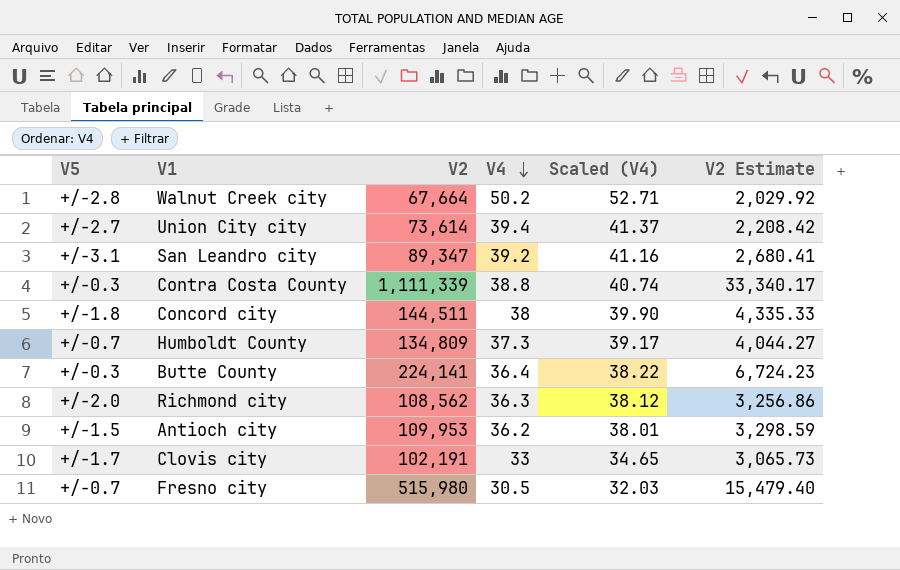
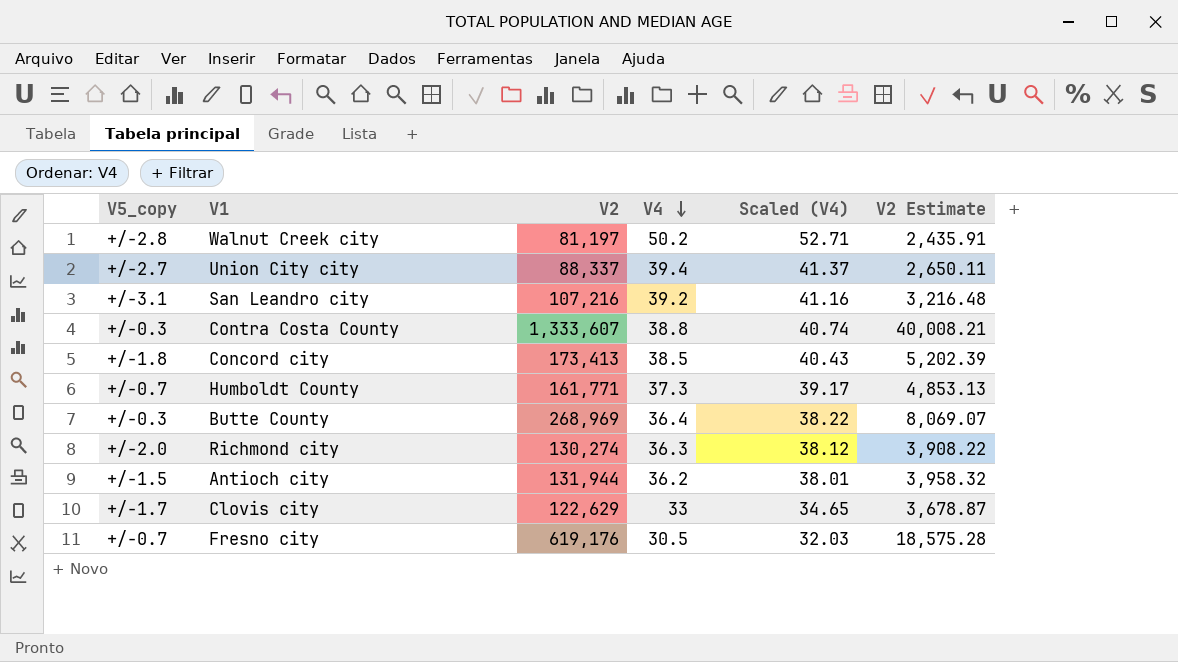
column name: V5 -> V5_copy
Walnut Creek city | V2: 67,664 -> 81,197
Walnut Creek city | V2 Estimate: 2,029.92 -> 2,435.91
Union City city | V2: 73,614 -> 88,337
Union City city | V2 Estimate: 2,208.42 -> 2,650.11
San Leandro city | V2: 89,347 -> 107,216
San Leandro city | V2 Estimate: 2,680.41 -> 3,216.48
Contra Costa County | V2: 1,111,339 -> 1,333,607
Contra Costa County | V2 Estimate: 33,340.17 -> 40,008.21
Concord city | V2: 144,511 -> 173,413
Concord city | V4: 38 -> 38.5
Concord city | Scaled (V4): 39.90 -> 40.43
Concord city | V2 Estimate: 4,335.33 -> 5,202.39
Humboldt County | V2: 134,809 -> 161,771
Humboldt County | V2 Estimate: 4,044.27 -> 4,853.13
Butte County | V2: 224,141 -> 268,969
Butte County | V2 Estimate: 6,724.23 -> 8,069.07
Richmond city | V2: 108,562 -> 130,274
Richmond city | V2 Estimate: 3,256.86 -> 3,908.22
Antioch city | V2: 109,953 -> 131,944
Antioch city | V2 Estimate: 3,298.59 -> 3,958.32
Clovis city | V2: 102,191 -> 122,629
Clovis city | V2 Estimate: 3,065.73 -> 3,678.87
Fresno city | V2: 515,980 -> 619,176
Fresno city | V2 Estimate: 15,479.40 -> 18,575.28

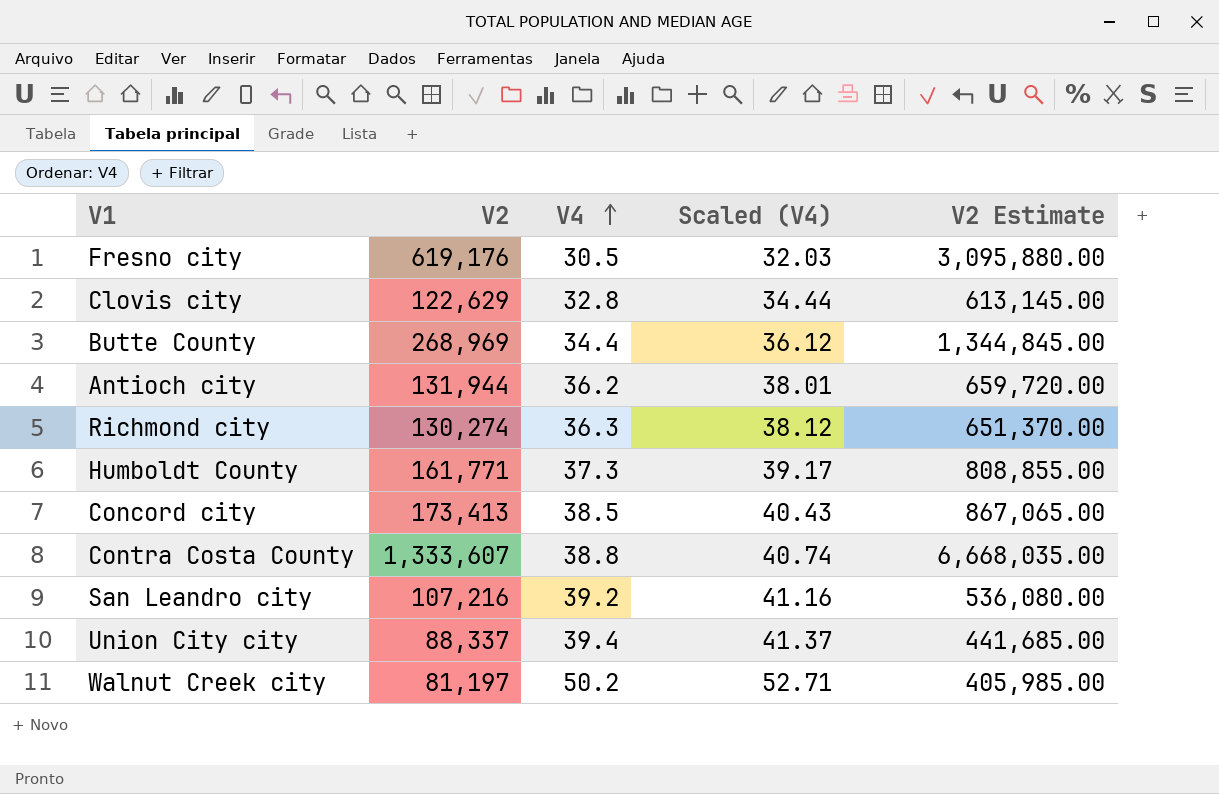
row order: V4 descending -> V4 ascending
column V5_copy | position: 1 -> none
column V2 Estimate | formula: [V2] * 0.03 -> [V2] * 5
Clovis city | V4: 33 -> 32.8
Clovis city | Scaled (V4): 34.65 -> 34.44
Butte County | V4: 36.4 -> 34.4
Butte County | Scaled (V4): 38.22 -> 36.12

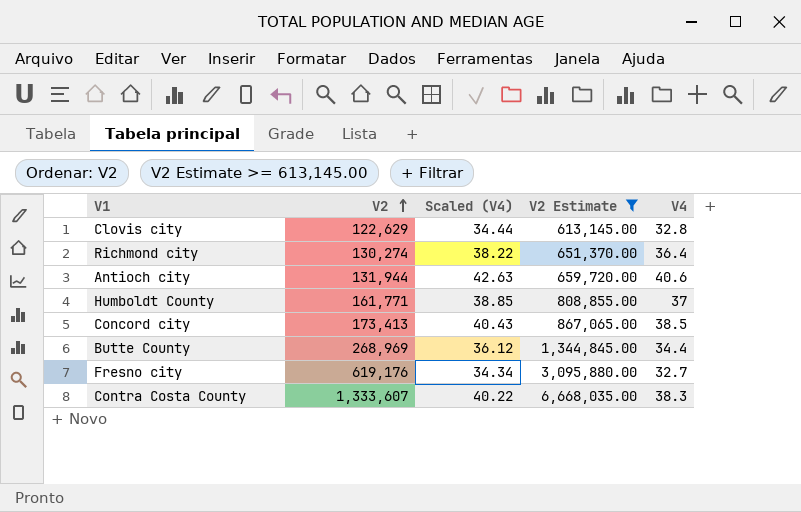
filter: none -> V2 Estimate >= 613,145.00
row order: V4 ascending -> V2 ascending
column V4 | position: 3 -> 5
Richmond city | Scaled (V4): 38.12 -> 38.22
Richmond city | V4: 36.3 -> 36.4
Antioch city | Scaled (V4): 38.01 -> 42.63
Antioch city | V4: 36.2 -> 40.6
Humboldt County | Scaled (V4): 39.17 -> 38.85
Humboldt County | V4: 37.3 -> 37
Fresno city | Scaled (V4): 32.03 -> 34.34
Fresno city | V4: 30.5 -> 32.7
Contra Costa County | Scaled (V4): 40.74 -> 40.22
Contra Costa County | V4: 38.8 -> 38.3

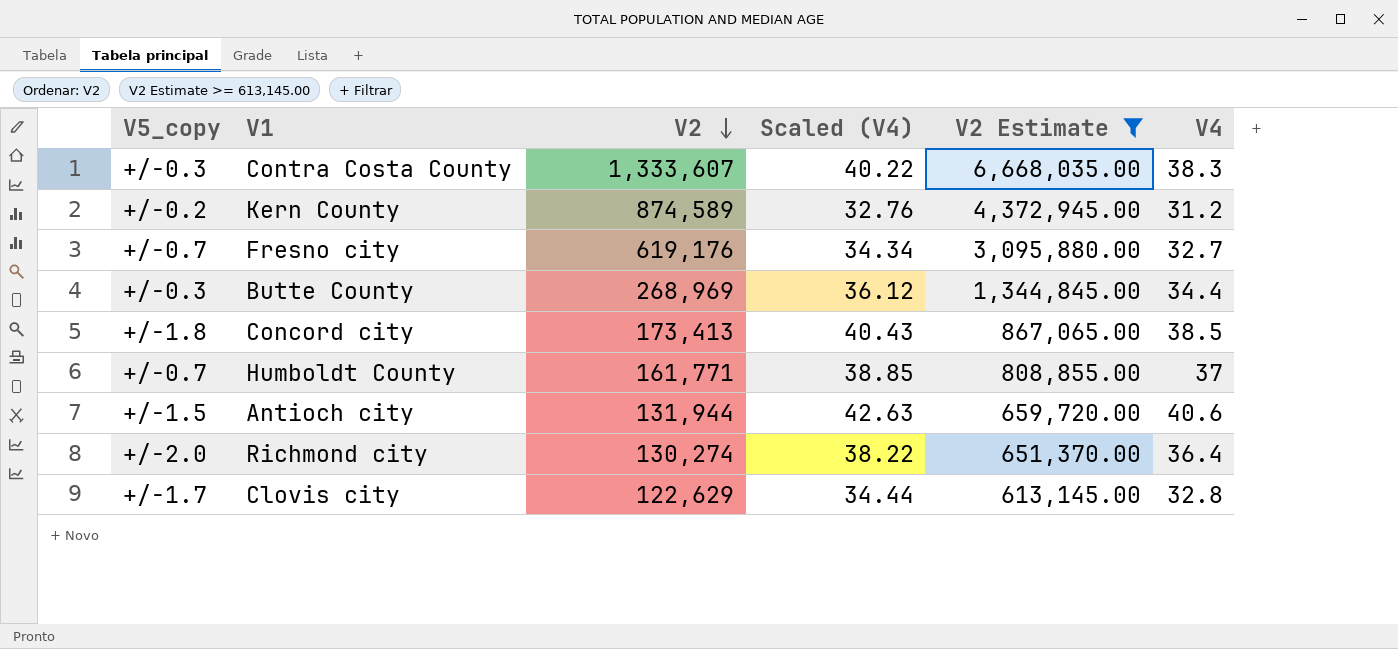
row order: V2 ascending -> V2 descending
column V5_copy | position: none -> 1
row Kern County: none -> +/-0.2 | 874,589 | 32.76 | 4,372,945.00 | 31.2

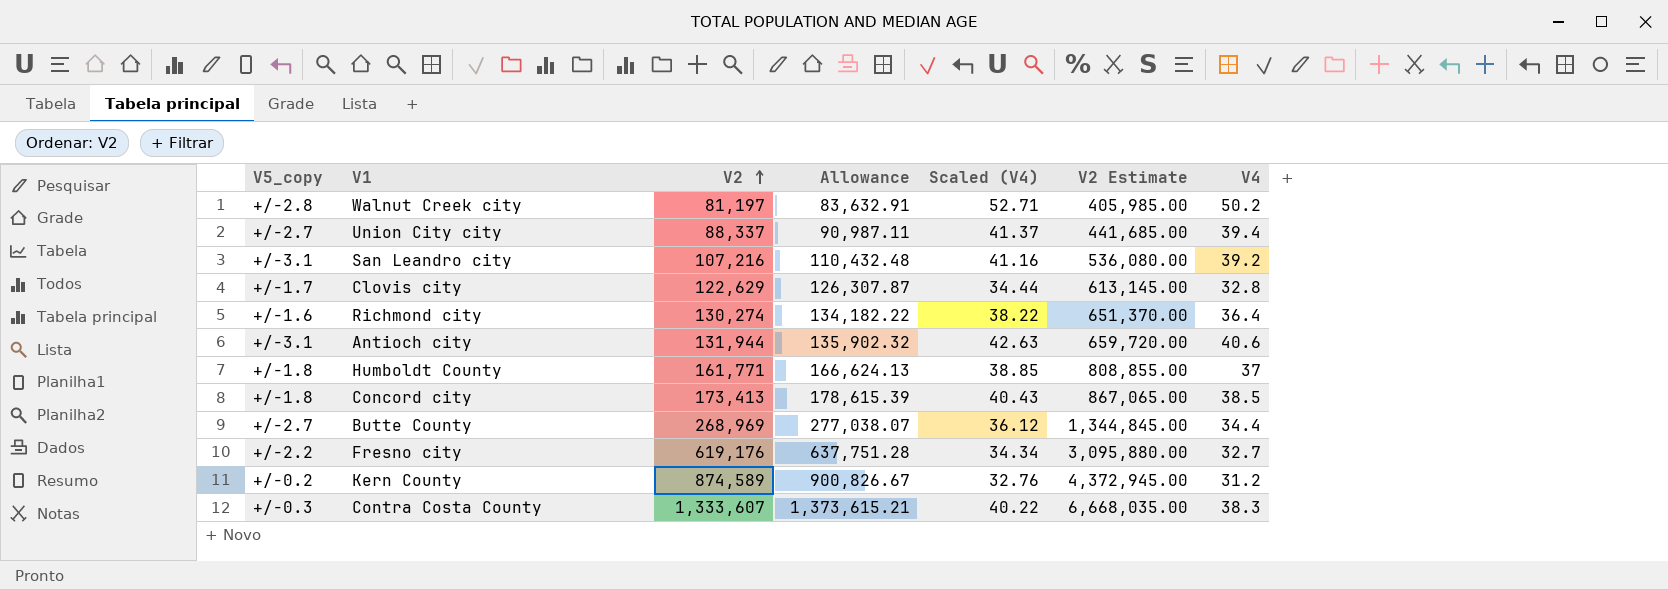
filter: V2 Estimate >= 613,145.00 -> none
row order: V2 descending -> V2 ascending
column Allowance | formula: none -> [V2] * 1.03
Richmond city | V5_copy: +/-2.0 -> +/-1.6
Antioch city | V5_copy: +/-1.5 -> +/-3.1
Humboldt County | V5_copy: +/-0.7 -> +/-1.8
Butte County | V5_copy: +/-0.3 -> +/-2.7
Fresno city | V5_copy: +/-0.7 -> +/-2.2

